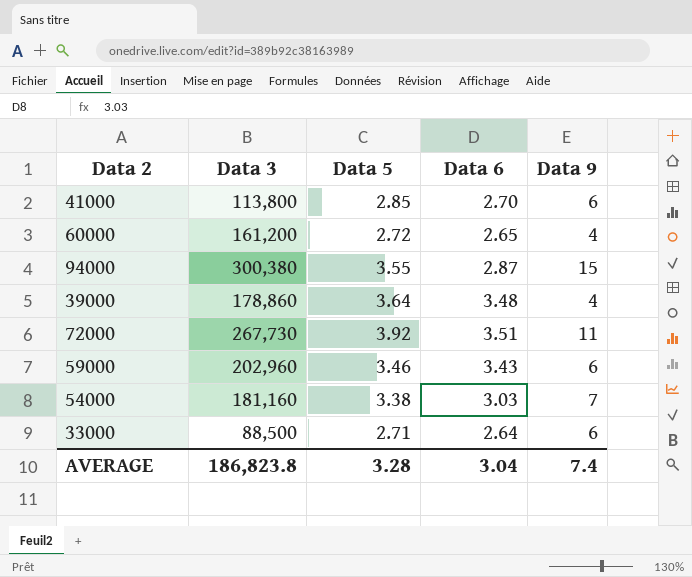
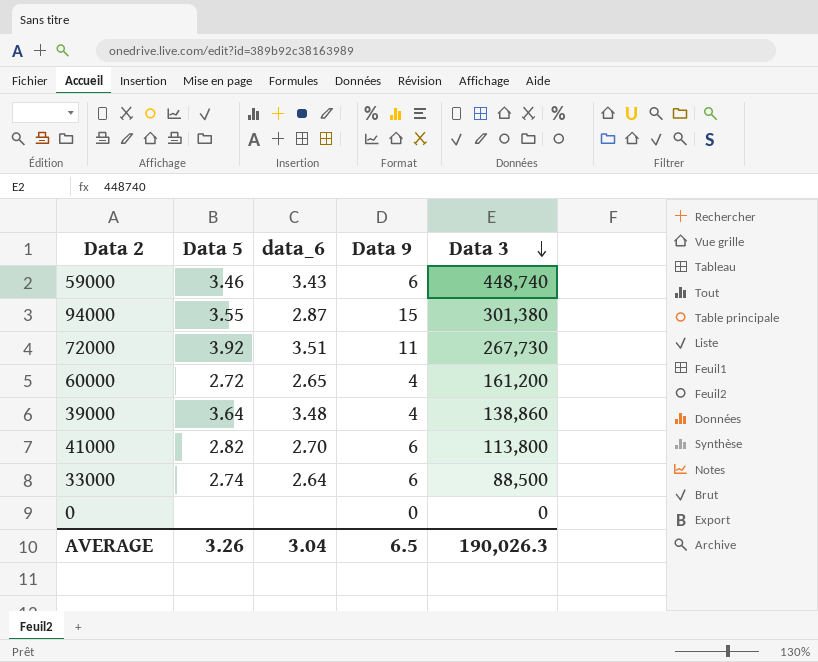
row order: none -> Data 3 descending
column name: Data 6 -> data_6
column Data 3 | position: 2 -> 5
row 54000: 181,160 | 3.38 | 3.03 | 7 -> none
59000 | Data 3: 202,960 -> 448,740
94000 | Data 3: 300,380 -> 301,380
39000 | Data 3: 178,860 -> 138,860
41000 | Data 5: 2.85 -> 2.82
33000 | Data 5: 2.71 -> 2.74
row 0: none -> none | none | 0 | 0
AVERAGE | Data 5: 3.28 -> 3.26
AVERAGE | Data 9: 7.4 -> 6.5
AVERAGE | Data 3: 186,823.8 -> 190,026.3

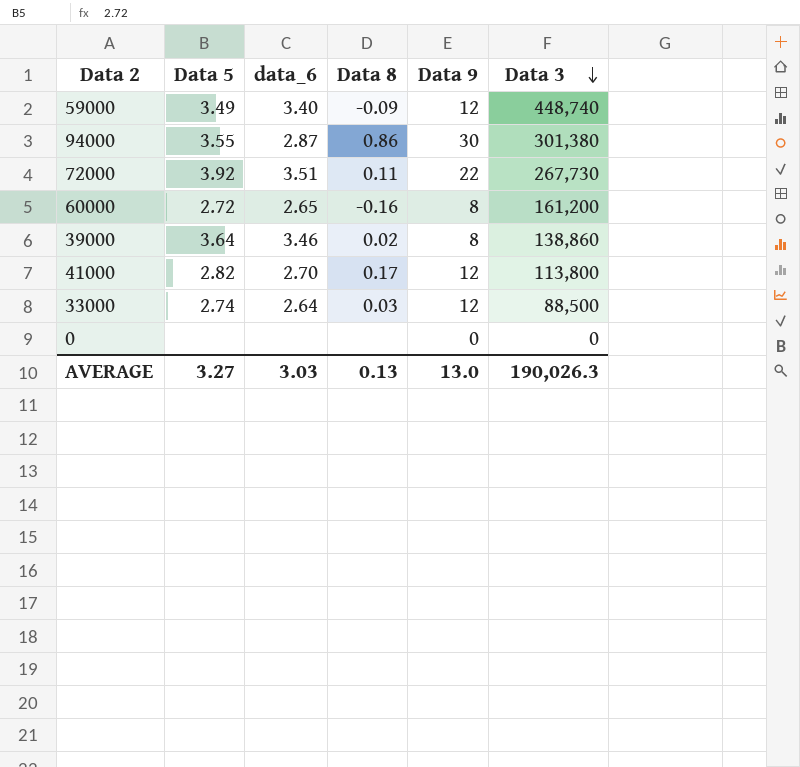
column Data 8 | position: none -> 4
59000 | Data 5: 3.46 -> 3.49
59000 | data_6: 3.43 -> 3.40
59000 | Data 9: 6 -> 12
94000 | Data 9: 15 -> 30
72000 | Data 9: 11 -> 22
60000 | Data 9: 4 -> 8
39000 | data_6: 3.48 -> 3.46
39000 | Data 9: 4 -> 8
41000 | Data 9: 6 -> 12
33000 | Data 9: 6 -> 12
AVERAGE | Data 5: 3.26 -> 3.27
AVERAGE | data_6: 3.04 -> 3.03
AVERAGE | Data 9: 6.5 -> 13.0

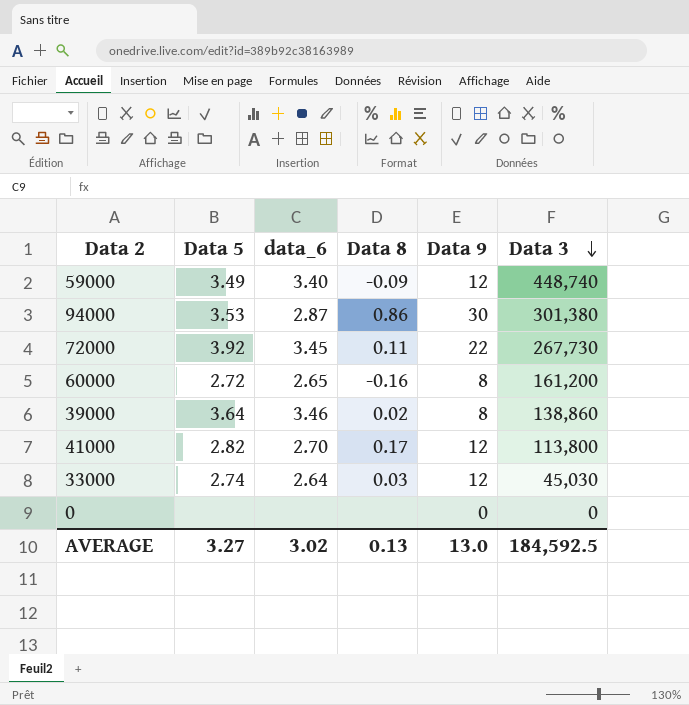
94000 | Data 5: 3.55 -> 3.53
72000 | data_6: 3.51 -> 3.45
33000 | Data 3: 88,500 -> 45,030
AVERAGE | data_6: 3.03 -> 3.02
AVERAGE | Data 3: 190,026.3 -> 184,592.5

